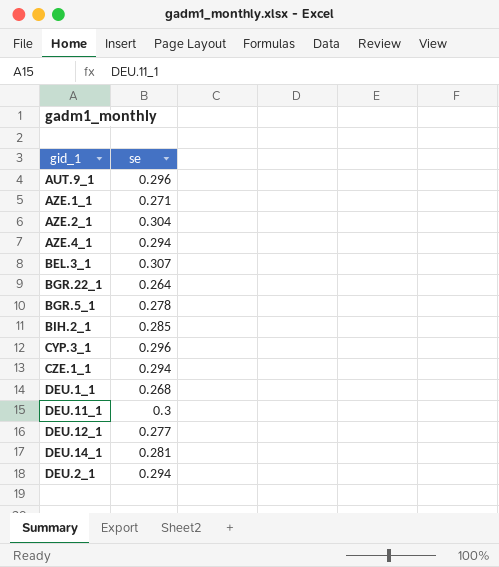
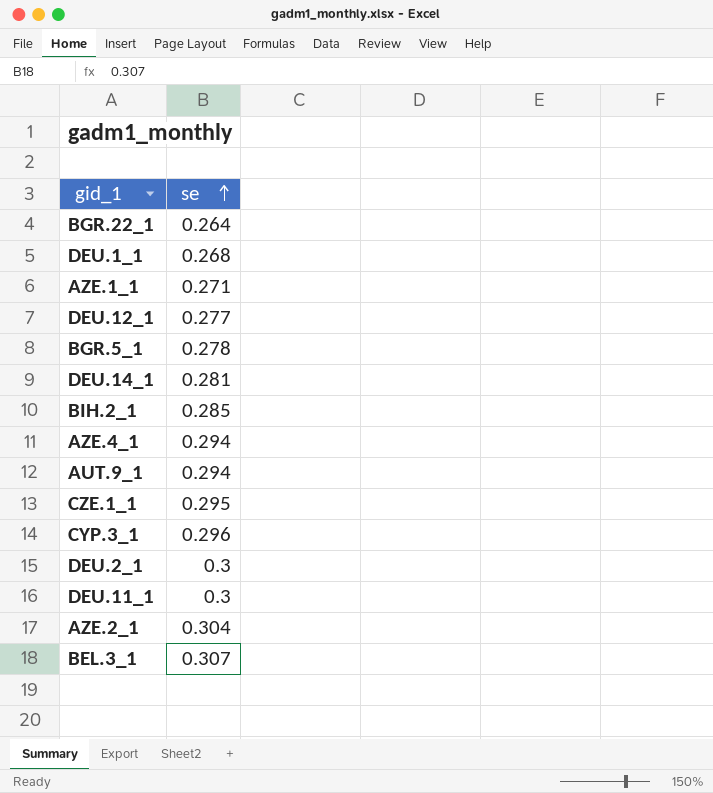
row order: none -> se ascending
AUT.9_1 | se: 0.296 -> 0.294
CZE.1_1 | se: 0.294 -> 0.295
DEU.2_1 | se: 0.294 -> 0.3

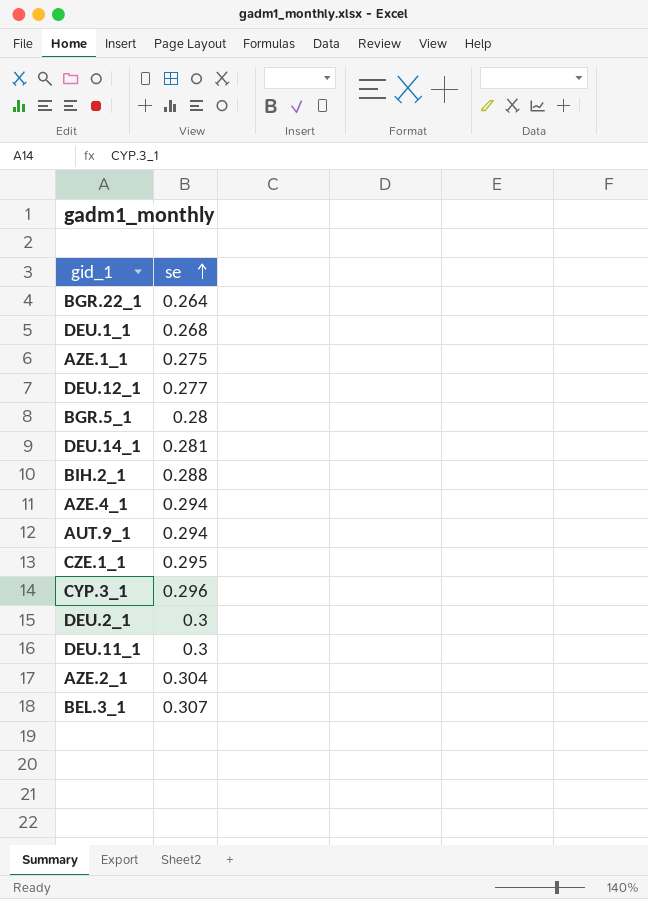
AZE.1_1 | se: 0.271 -> 0.275
BGR.5_1 | se: 0.278 -> 0.28
BIH.2_1 | se: 0.285 -> 0.288

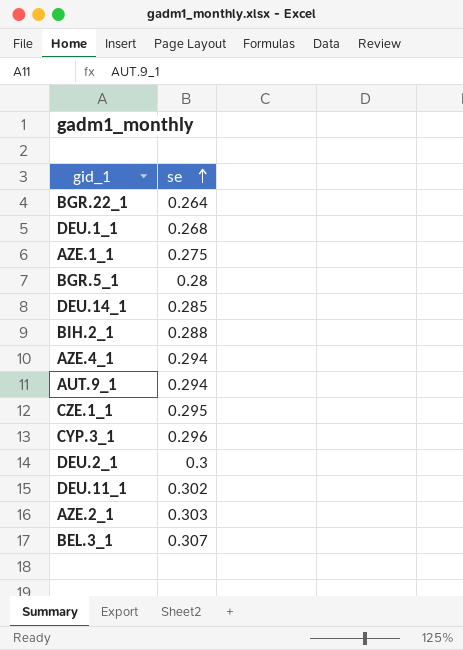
row DEU.12_1: 0.277 -> none
DEU.14_1 | se: 0.281 -> 0.285
DEU.11_1 | se: 0.3 -> 0.302
AZE.2_1 | se: 0.304 -> 0.303

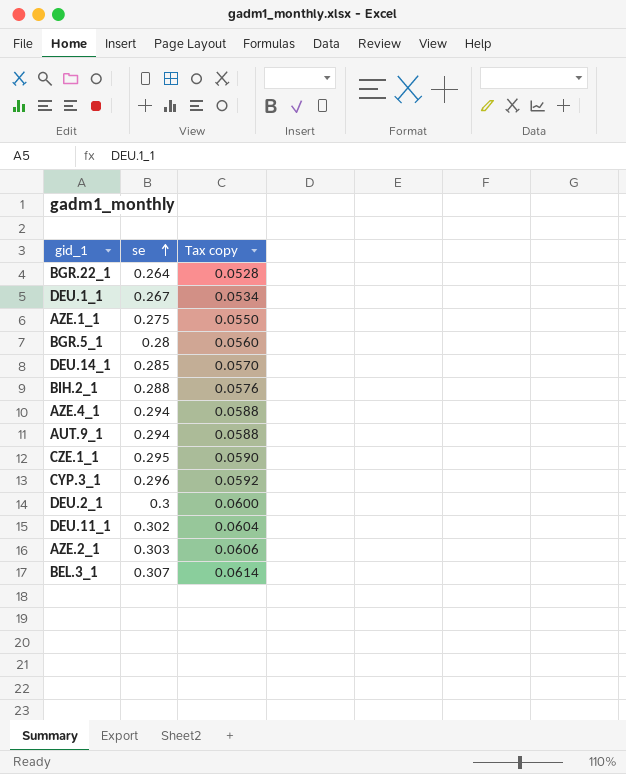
column Tax copy | formula: none -> [se] * 0.2
DEU.1_1 | se: 0.268 -> 0.267

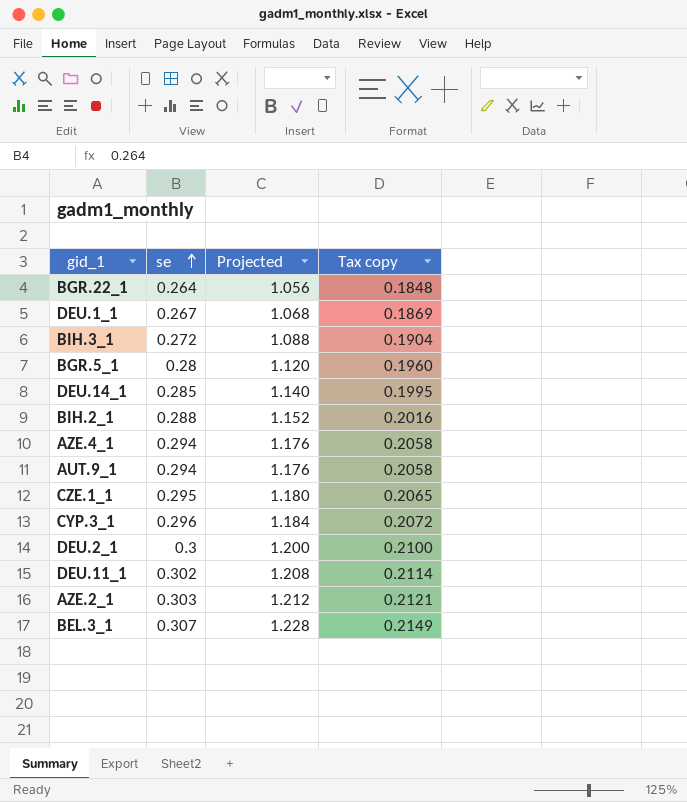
column Projected | formula: none -> [se] * 4
column Tax copy | formula: [se] * 0.2 -> [se] * 0.7
row AZE.1_1: 0.275 | 0.0550 -> none
row BIH.3_1: none -> 0.272 | 1.088 | 0.1904

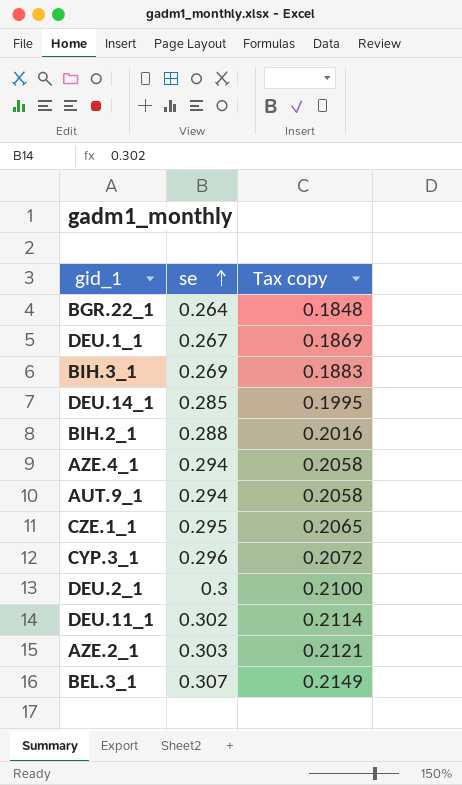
column Projected | formula: [se] * 4 -> none
row BGR.5_1: 0.28 | 1.120 | 0.1960 -> none
BIH.3_1 | se: 0.272 -> 0.269
BIH.3_1 | Tax copy: 0.1904 -> 0.1883

